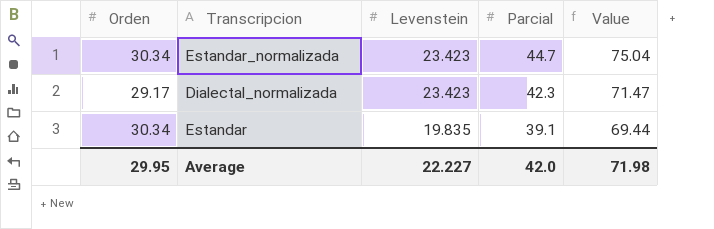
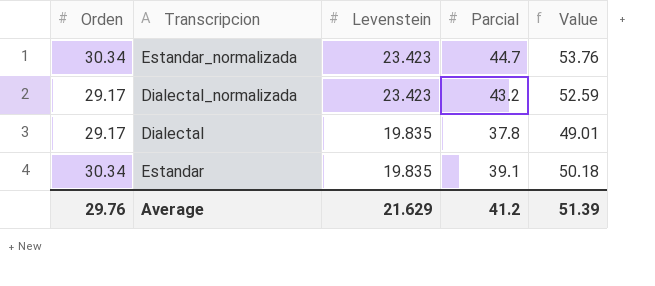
column Value | formula: [Orden] + [Parcial] -> [Orden] + [Levenstein]
Dialectal_normalizada | Parcial: 42.3 -> 43.2
row Dialectal: none -> 29.17 | 19.835 | 37.8 | 49.01
Average | Orden: 29.95 -> 29.76
Average | Levenstein: 22.227 -> 21.629
Average | Parcial: 42.0 -> 41.2
Average | Value: 71.98 -> 51.39

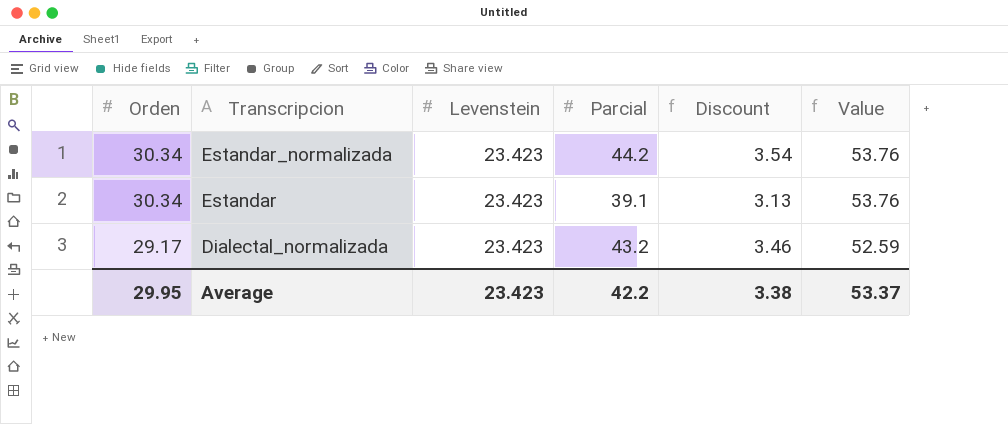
row order: Levenstein descending -> Orden descending
column Discount | formula: none -> [Parcial] * 0.08
row Dialectal: 29.17 | 19.835 | 37.8 | 49.01 -> none
Estandar_normalizada | Parcial: 44.7 -> 44.2
Estandar | Levenstein: 19.835 -> 23.423
Estandar | Value: 50.18 -> 53.76
Average | Orden: 29.76 -> 29.95
Average | Levenstein: 21.629 -> 23.423
Average | Parcial: 41.2 -> 42.2
Average | Value: 51.39 -> 53.37

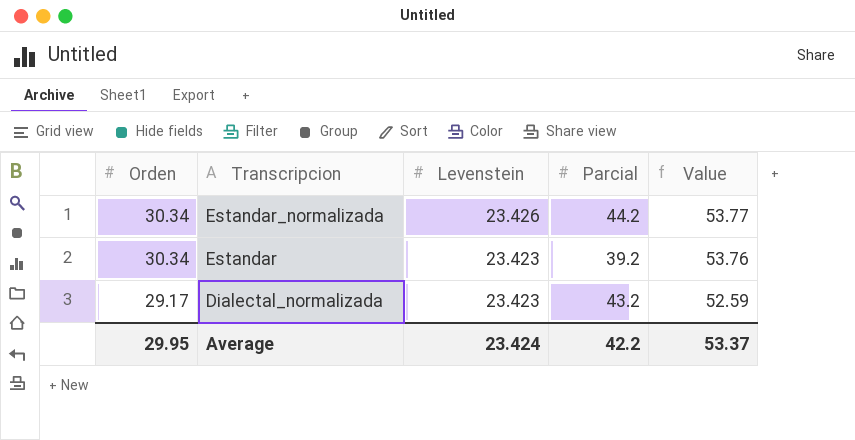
column Discount | formula: [Parcial] * 0.08 -> none
Estandar_normalizada | Levenstein: 23.423 -> 23.426
Estandar_normalizada | Value: 53.76 -> 53.77
Estandar | Parcial: 39.1 -> 39.2
Average | Levenstein: 23.423 -> 23.424

